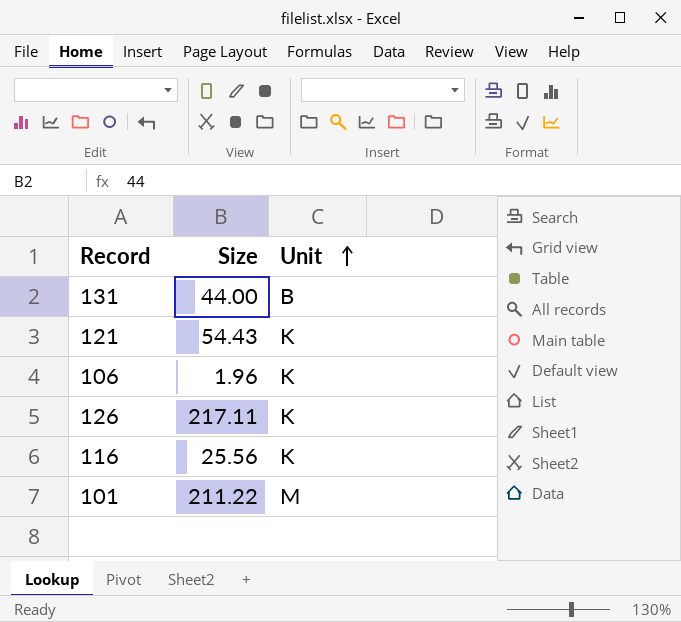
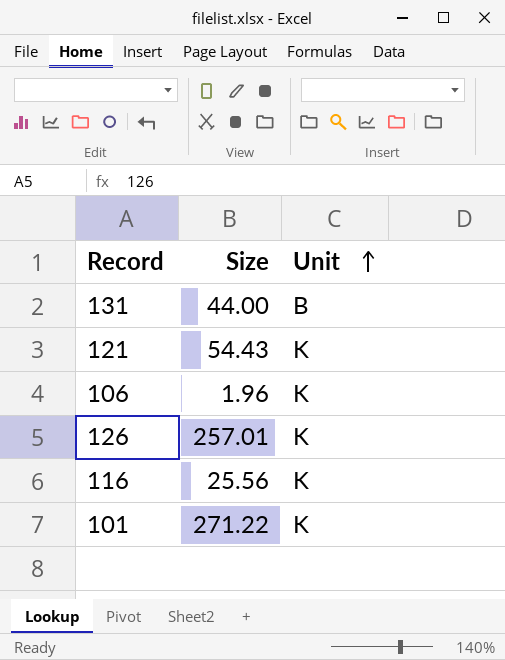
126 | Size: 217.11 -> 257.01
101 | Size: 211.22 -> 271.22
101 | Unit: M -> K

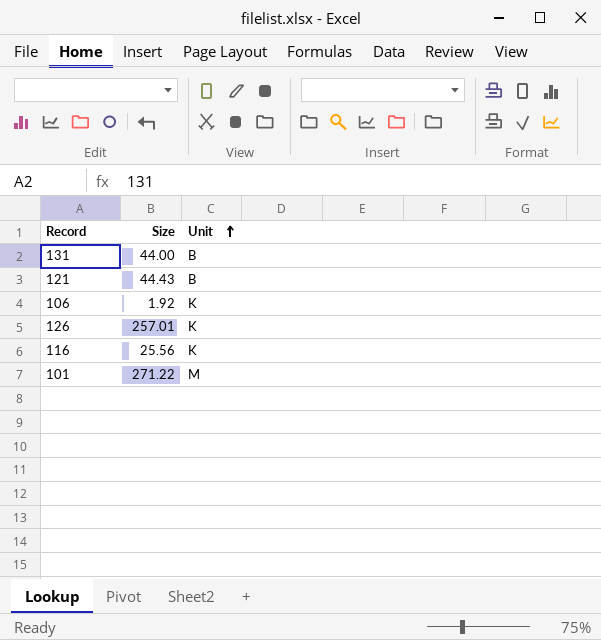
121 | Size: 54.43 -> 44.43
121 | Unit: K -> B
106 | Size: 1.96 -> 1.92
101 | Unit: K -> M

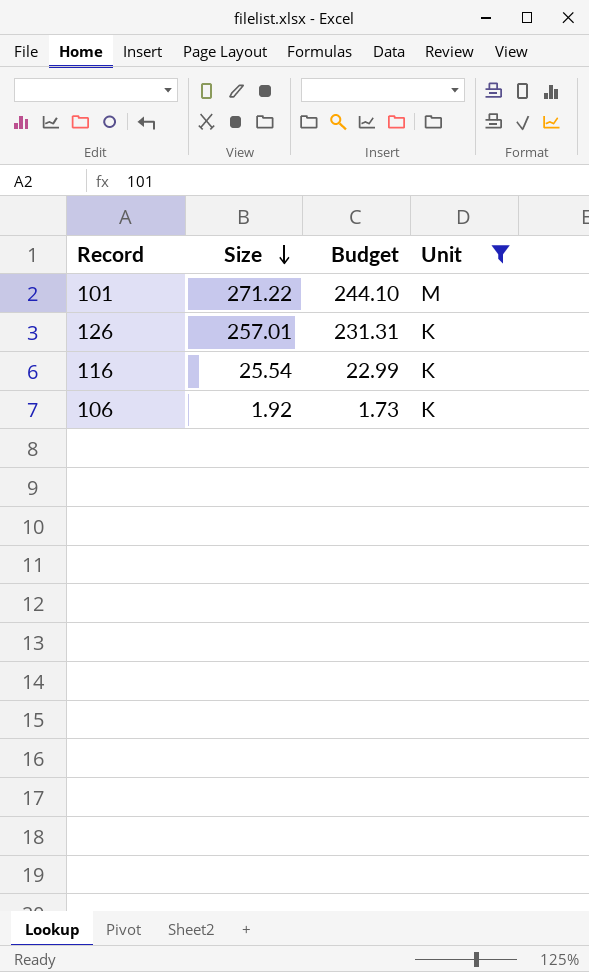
filter: none -> Unit != B
row order: Unit ascending -> Size descending
column Budget | formula: none -> [Size] * 0.9
116 | Size: 25.56 -> 25.54

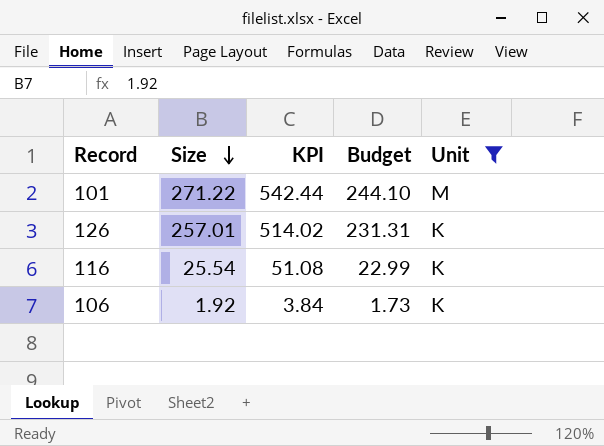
column KPI | formula: none -> [Size] * 2

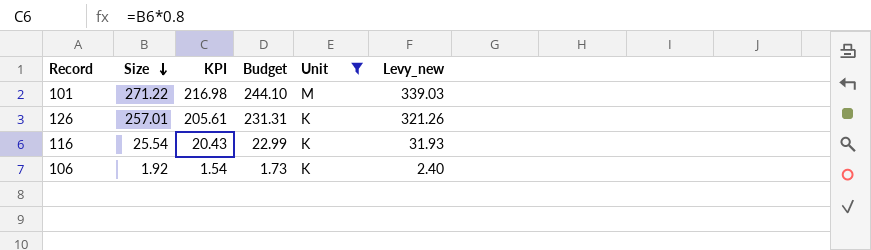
column KPI | formula: [Size] * 2 -> [Size] * 0.8
column Levy_new | formula: none -> [Size] * 1.25

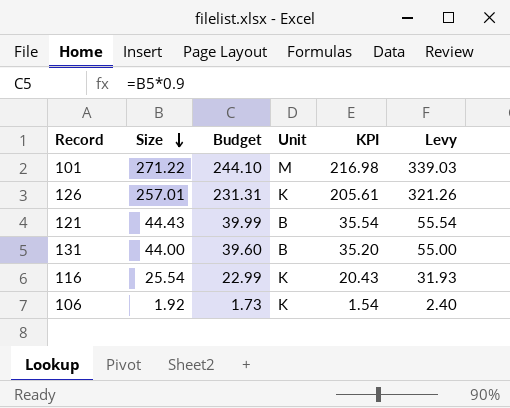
filter: Unit != B -> none
column KPI | position: 3 -> 5
column name: Levy_new -> Levy

